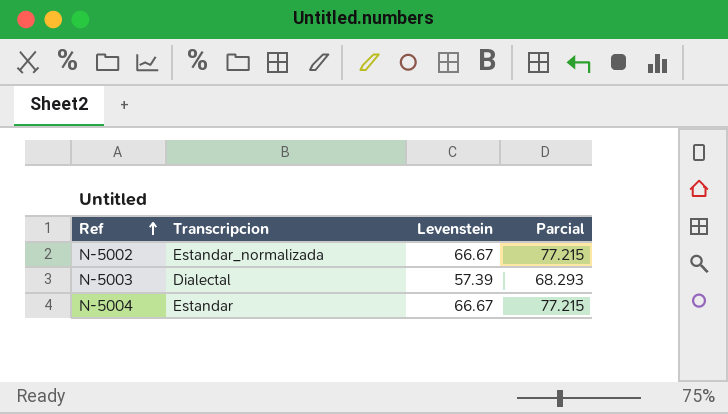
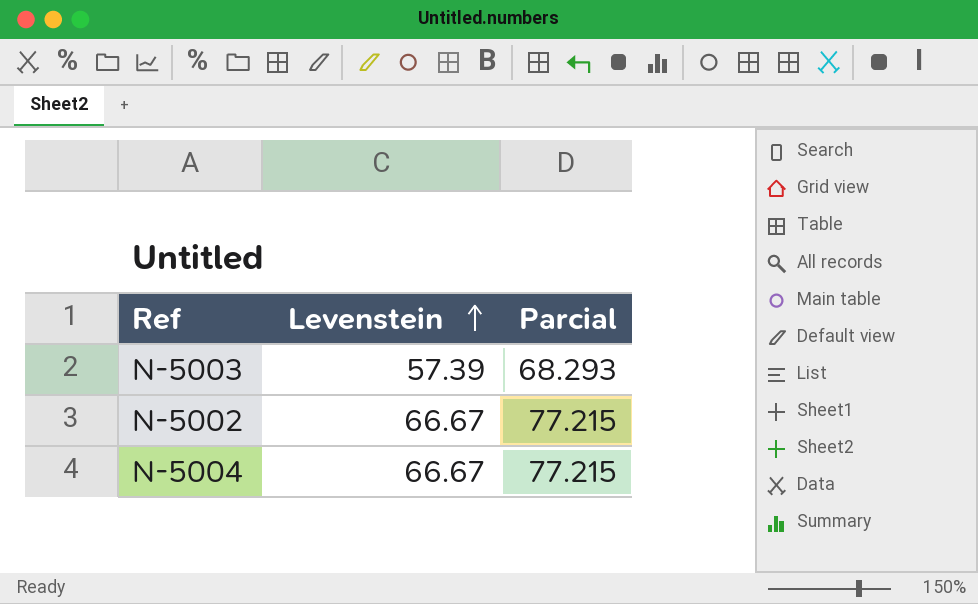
row order: Ref ascending -> Levenstein ascending
column Transcripcion | position: 2 -> none

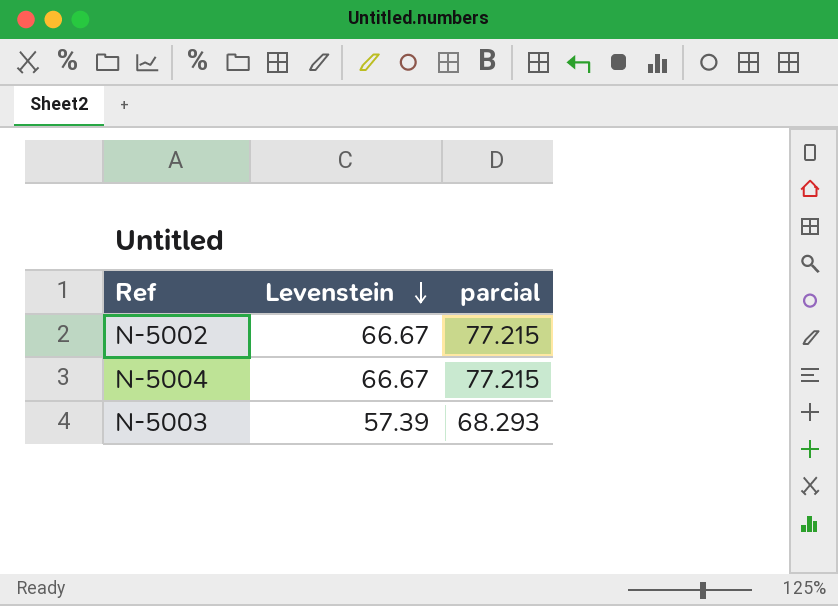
row order: Levenstein ascending -> Levenstein descending
column name: Parcial -> parcial

